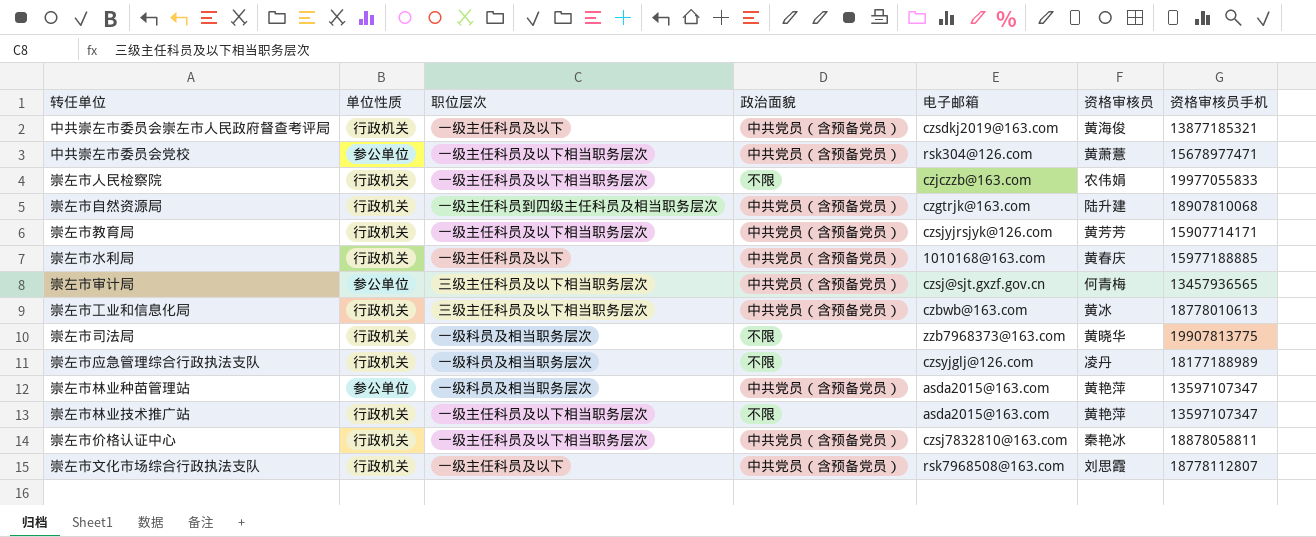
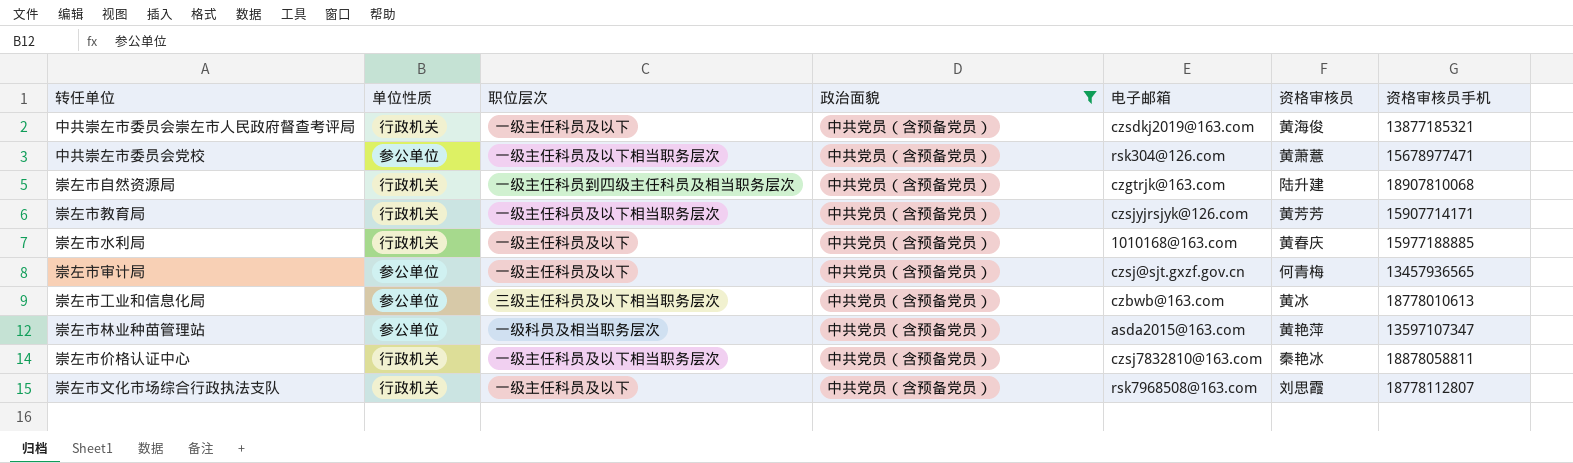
filter: none -> 政治面貌 = 中共党员（含预备党员）
崇左市审计局 | 职位层次: 三级主任科员及以下相当职务层次 -> 一级主任科员及以下
崇左市工业和信息化局 | 单位性质: 行政机关 -> 参公单位

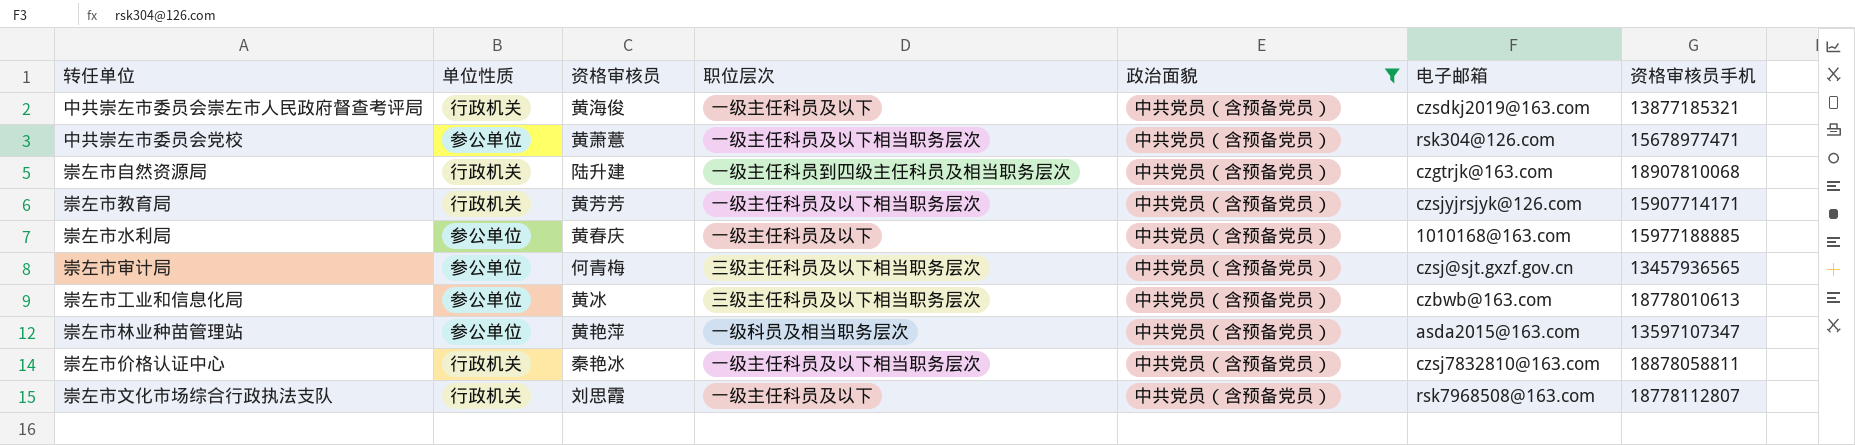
column 资格审核员 | position: 6 -> 3
崇左市水利局 | 单位性质: 行政机关 -> 参公单位
崇左市审计局 | 职位层次: 一级主任科员及以下 -> 三级主任科员及以下相当职务层次

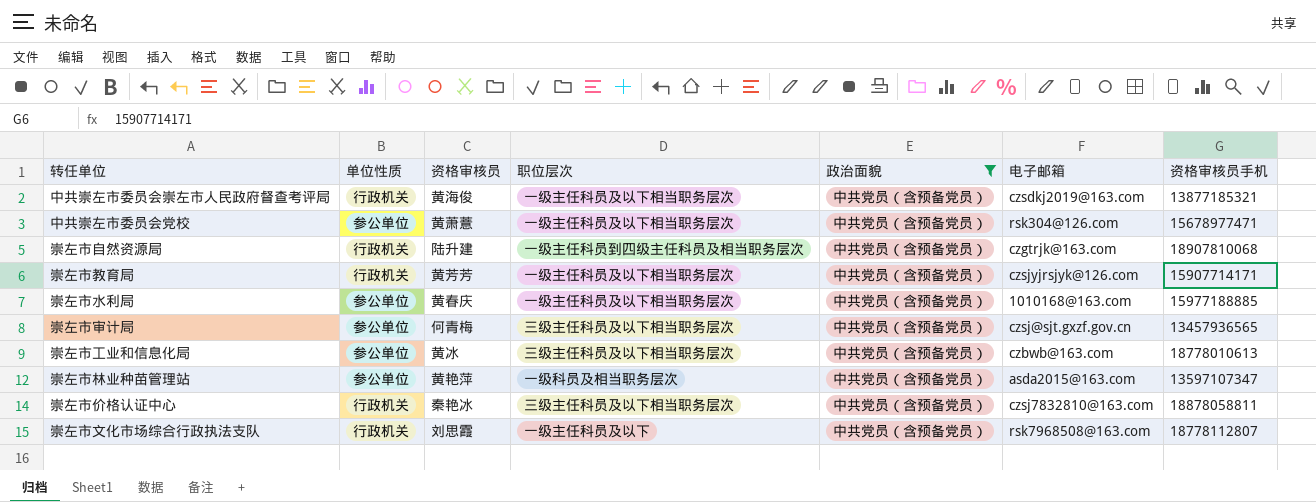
中共崇左市委员会崇左市人民政府督查考评局 | 职位层次: 一级主任科员及以下 -> 一级主任科员及以下相当职务层次
崇左市水利局 | 职位层次: 一级主任科员及以下 -> 一级主任科员及以下相当职务层次
崇左市价格认证中心 | 职位层次: 一级主任科员及以下相当职务层次 -> 三级主任科员及以下相当职务层次

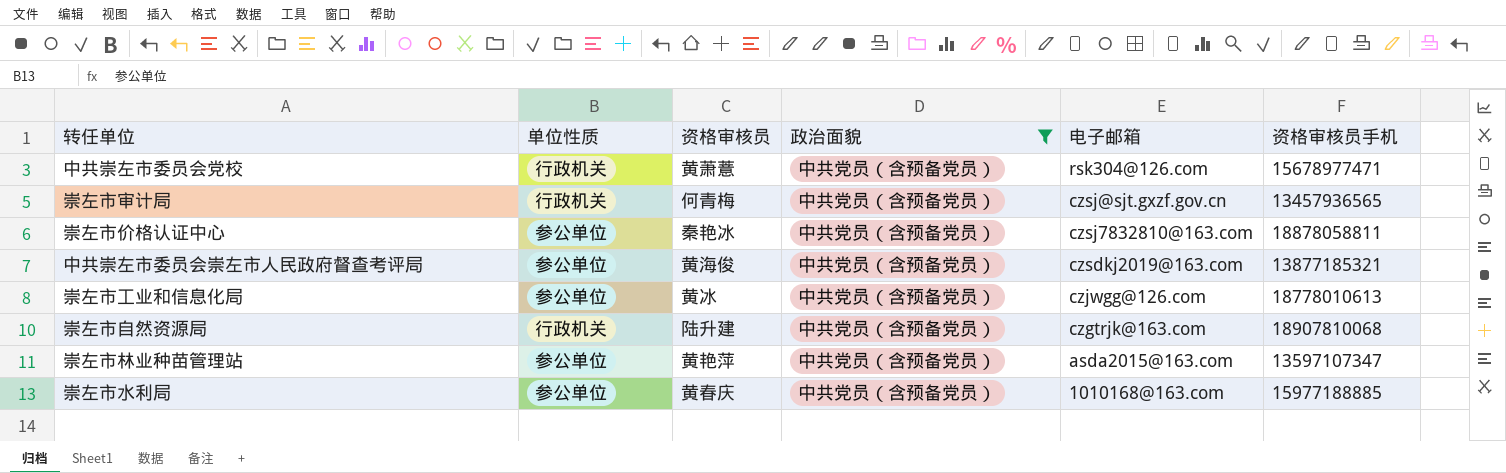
row order: none -> 电子邮箱 descending
column 职位层次 | position: 4 -> none
row 崇左市教育局: 行政机关 | 黄芳芳 | 一级主任科员及以下相当职务层次 | 中共党员（含预备党员） | czsjyjrsjyk@126.com | 15907714171 -> none
row 崇左市文化市场综合行政执法支队: 行政机关 | 刘思霞 | 一级主任科员及以下 | 中共党员（含预备党员） | rsk7968508@163.com | 18778112807 -> none
中共崇左市委员会党校 | 单位性质: 参公单位 -> 行政机关
崇左市审计局 | 单位性质: 参公单位 -> 行政机关
崇左市价格认证中心 | 单位性质: 行政机关 -> 参公单位
中共崇左市委员会崇左市人民政府督查考评局 | 单位性质: 行政机关 -> 参公单位
崇左市工业和信息化局 | 电子邮箱: czbwb@163.com -> czjwgg@126.com

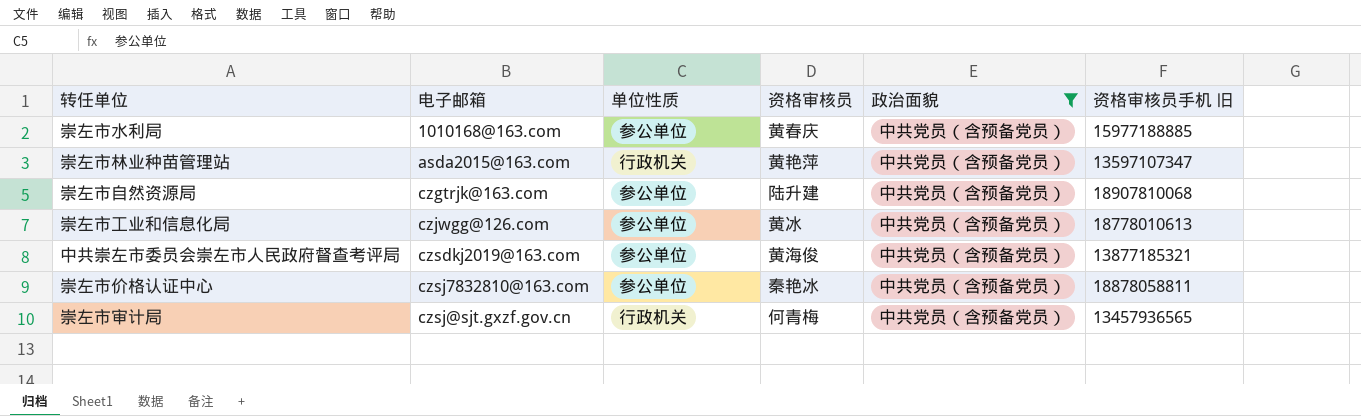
row order: 电子邮箱 descending -> 电子邮箱 ascending
column 电子邮箱 | position: 5 -> 2
column name: 资格审核员手机 -> 资格审核员手机 旧
row 中共崇左市委员会党校: 行政机关 | 黄萧薏 | 中共党员（含预备党员） | rsk304@126.com | 15678977471 -> none
崇左市林业种苗管理站 | 单位性质: 参公单位 -> 行政机关
崇左市自然资源局 | 单位性质: 行政机关 -> 参公单位

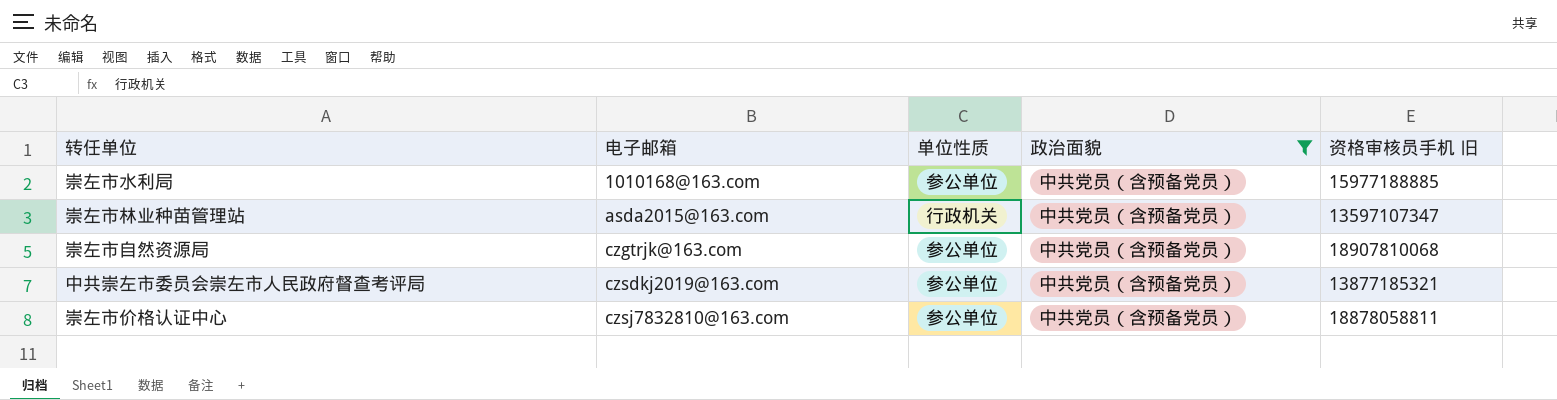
column 资格审核员 | position: 4 -> none
row 崇左市工业和信息化局: czjwgg@126.com | 参公单位 | 黄冰 | 中共党员（含预备党员） | 18778010613 -> none
row 崇左市审计局: czsj@sjt.gxzf.gov.cn | 行政机关 | 何青梅 | 中共党员（含预备党员） | 13457936565 -> none

